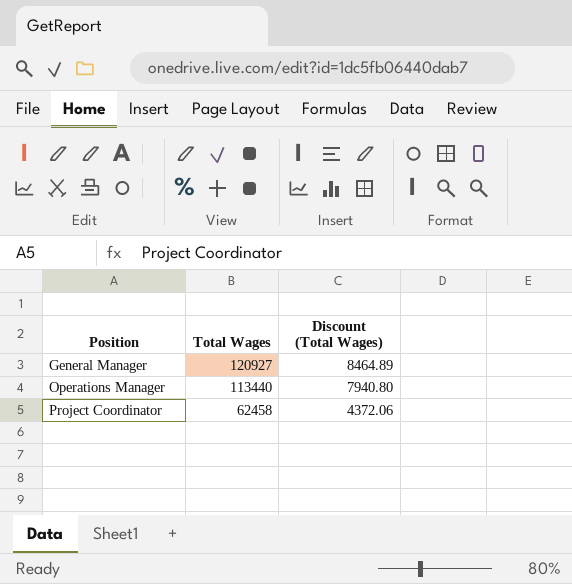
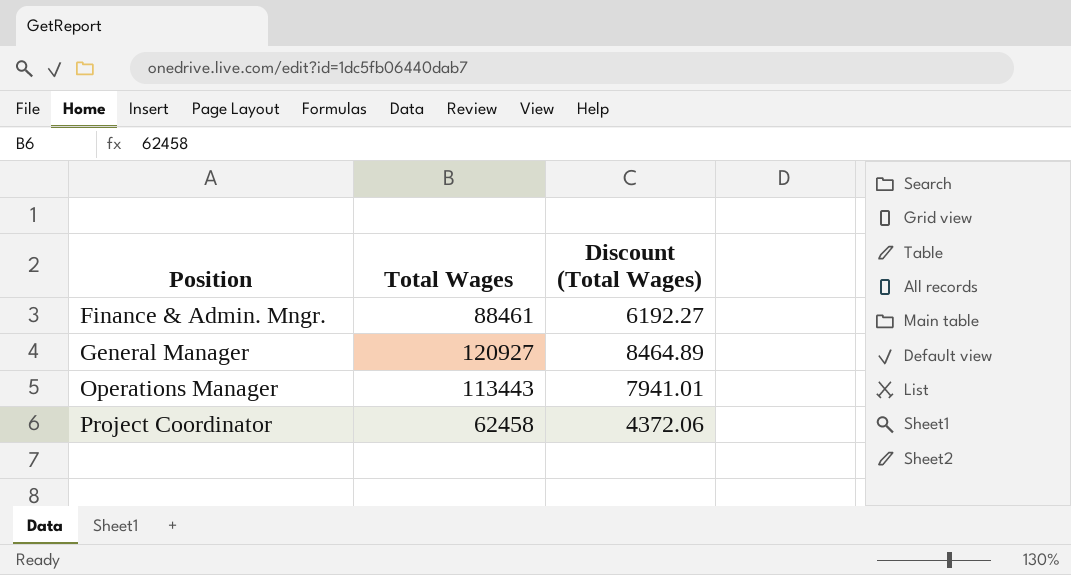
row Finance & Admin. Mngr.: none -> 88461 | 6192.27
Operations Manager | Total Wages: 113440 -> 113443
Operations Manager | Discount (Total Wages): 7940.80 -> 7941.01

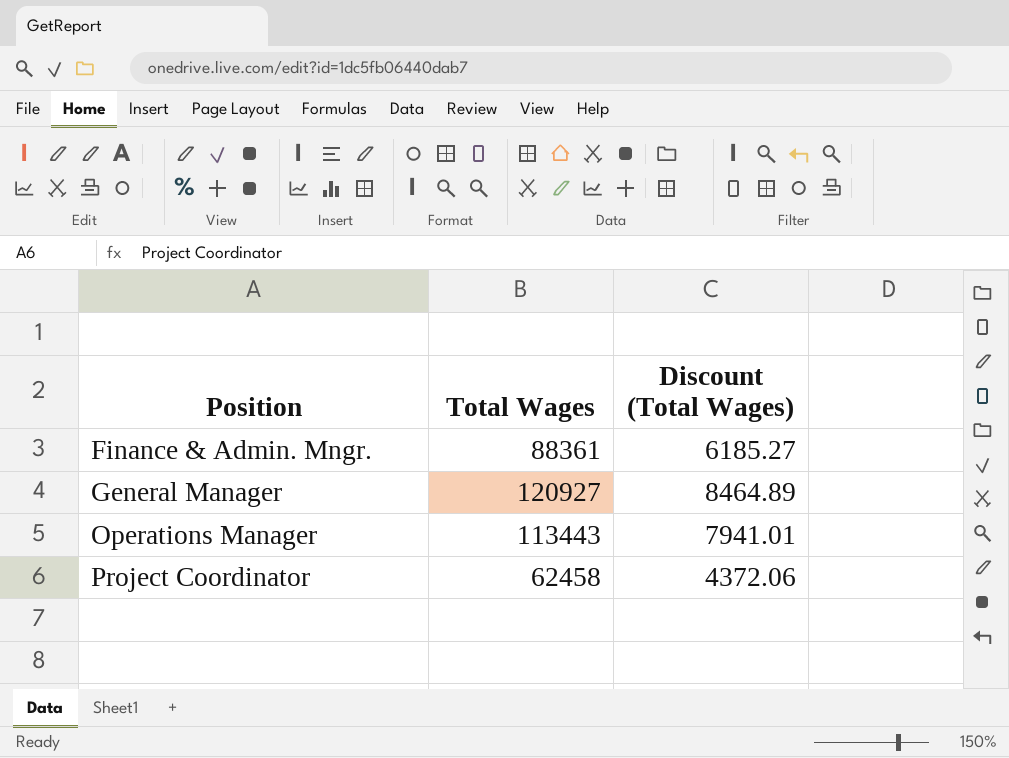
Finance & Admin. Mngr. | Total Wages: 88461 -> 88361
Finance & Admin. Mngr. | Discount (Total Wages): 6192.27 -> 6185.27

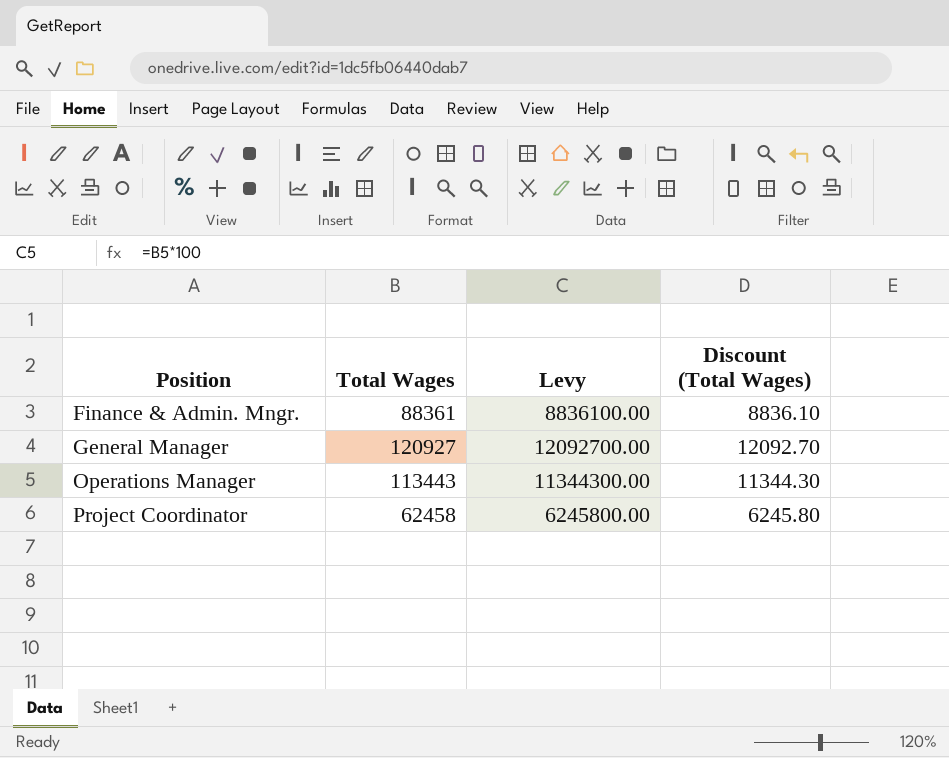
column Levy | formula: none -> [Total Wages] * 100
column Discount (Total Wages) | formula: [Total Wages] * 0.07 -> [Total Wages] * 0.1

